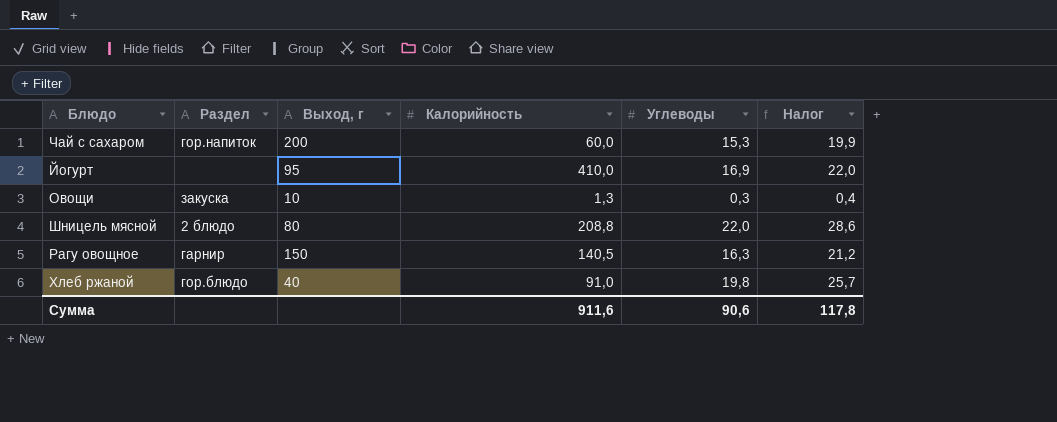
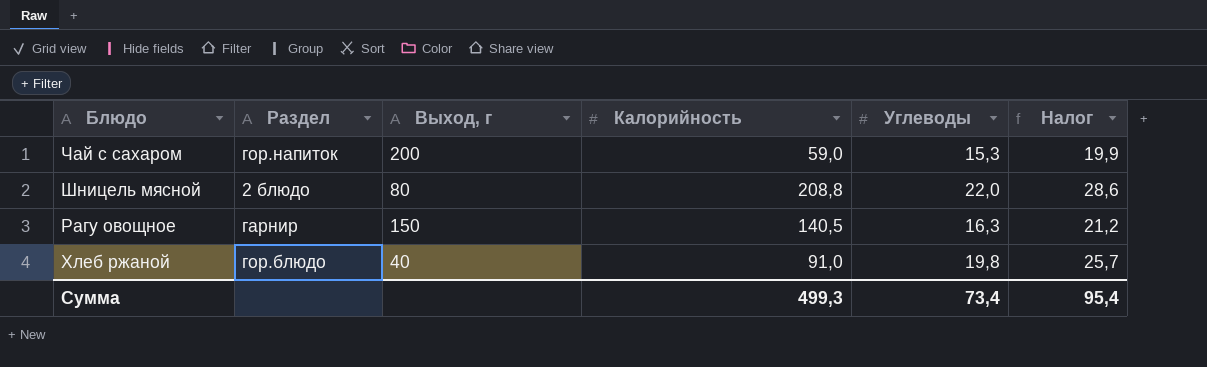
row Йогурт: none | 95 | 410,0 | 16,9 | 22,0 -> none
row Овощи: закуска | 10 | 1,3 | 0,3 | 0,4 -> none
Чай с сахаром | Калорийность: 60,0 -> 59,0
Сумма | Калорийность: 911,6 -> 499,3
Сумма | Углеводы: 90,6 -> 73,4
Сумма | Налог: 117,8 -> 95,4

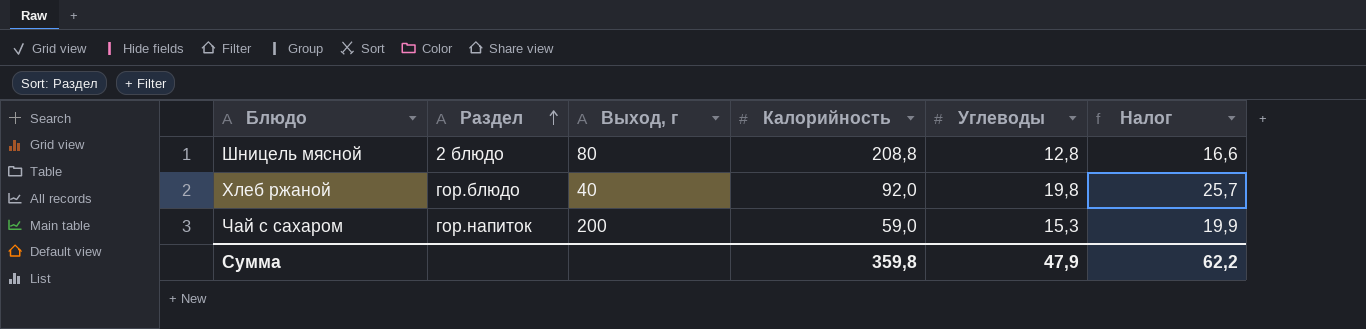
row order: none -> Раздел ascending
row Рагу овощное: гарнир | 150 | 140,5 | 16,3 | 21,2 -> none
Шницель мясной | Углеводы: 22,0 -> 12,8
Шницель мясной | Налог: 28,6 -> 16,6
Хлеб ржаной | Калорийность: 91,0 -> 92,0
Сумма | Калорийность: 499,3 -> 359,8
Сумма | Углеводы: 73,4 -> 47,9
Сумма | Налог: 95,4 -> 62,2

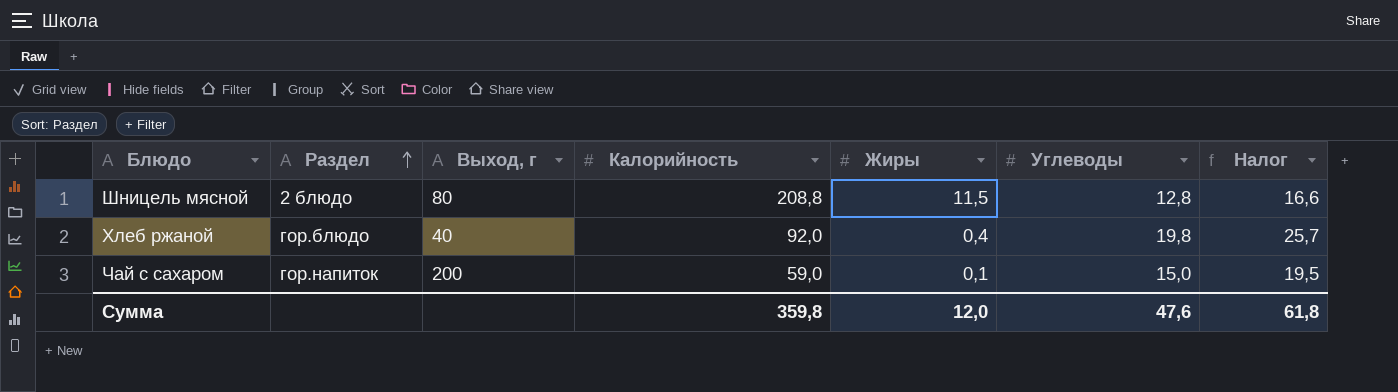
column Жиры | position: none -> 5
Чай с сахаром | Углеводы: 15,3 -> 15,0
Чай с сахаром | Налог: 19,9 -> 19,5
Сумма | Углеводы: 47,9 -> 47,6
Сумма | Налог: 62,2 -> 61,8

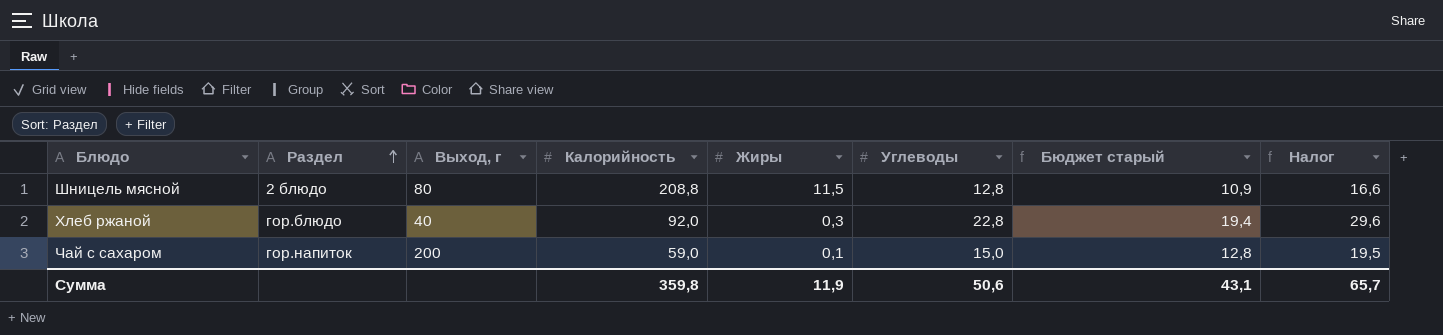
column Бюджет старый | formula: none -> [Углеводы] * 0,85
Хлеб ржаной | Жиры: 0,4 -> 0,3
Хлеб ржаной | Углеводы: 19,8 -> 22,8
Хлеб ржаной | Налог: 25,7 -> 29,6
Сумма | Жиры: 12,0 -> 11,9
Сумма | Углеводы: 47,6 -> 50,6
Сумма | Налог: 61,8 -> 65,7

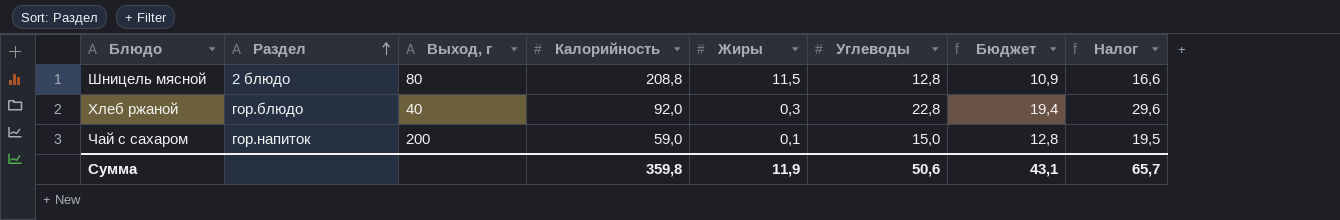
column name: Бюджет старый -> Бюджет

